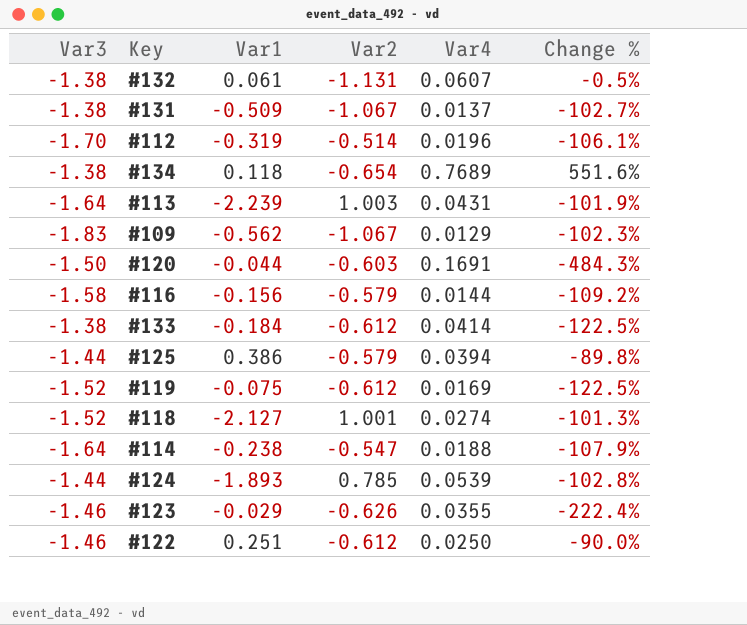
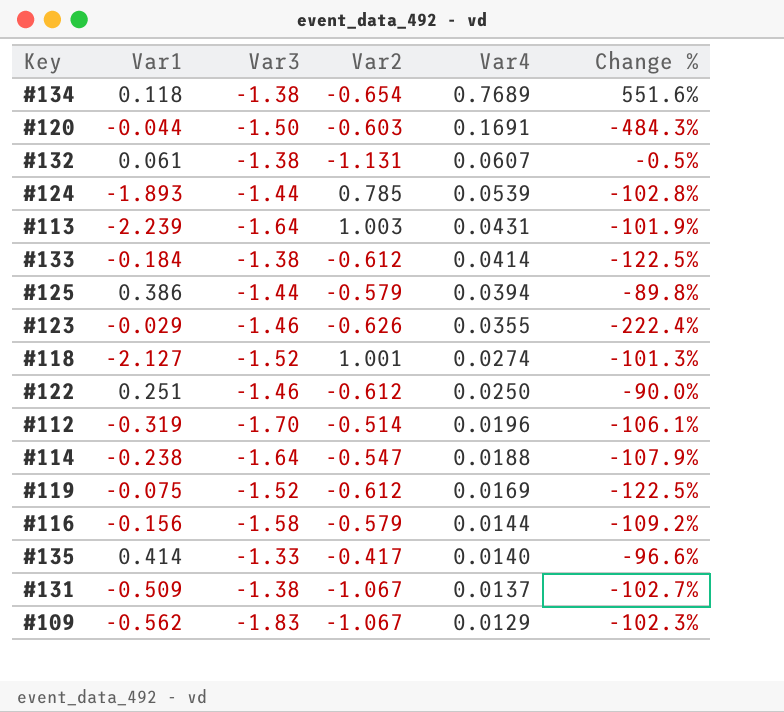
row order: none -> Var4 descending
column Var3 | position: 1 -> 3
row #135: none -> 0.414 | -1.33 | -0.417 | 0.0140 | -96.6%

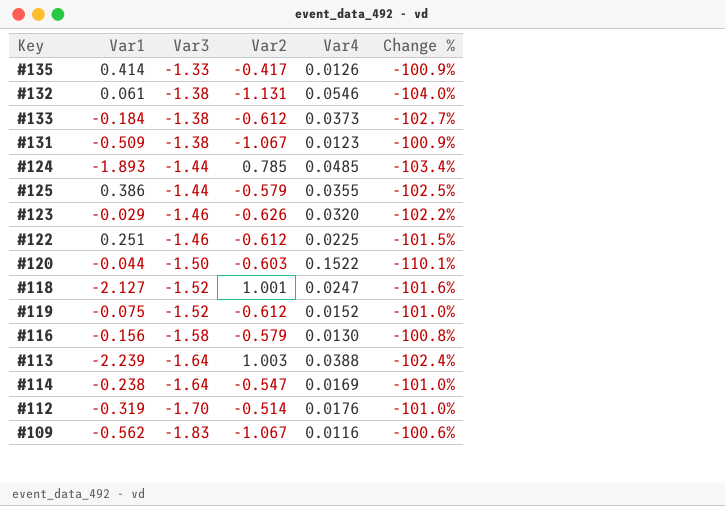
row order: Var4 descending -> Var3 descending
column Change % | formula: ([Var4] - [Var1]) / [Var1] -> ([Var4] - [Var3]) / [Var3]
row #134: 0.118 | -1.38 | -0.654 | 0.7689 | 551.6% -> none
#135 | Var4: 0.0140 -> 0.0126
#132 | Var4: 0.0607 -> 0.0546
#133 | Var4: 0.0414 -> 0.0373
#131 | Var4: 0.0137 -> 0.0123
#124 | Var4: 0.0539 -> 0.0485
#125 | Var4: 0.0394 -> 0.0355
#123 | Var4: 0.0355 -> 0.0320
#122 | Var4: 0.0250 -> 0.0225
#120 | Var4: 0.1691 -> 0.1522
#118 | Var4: 0.0274 -> 0.0247
#119 | Var4: 0.0169 -> 0.0152
#116 | Var4: 0.0144 -> 0.0130
#113 | Var4: 0.0431 -> 0.0388
#114 | Var4: 0.0188 -> 0.0169
#112 | Var4: 0.0196 -> 0.0176
#109 | Var4: 0.0129 -> 0.0116

